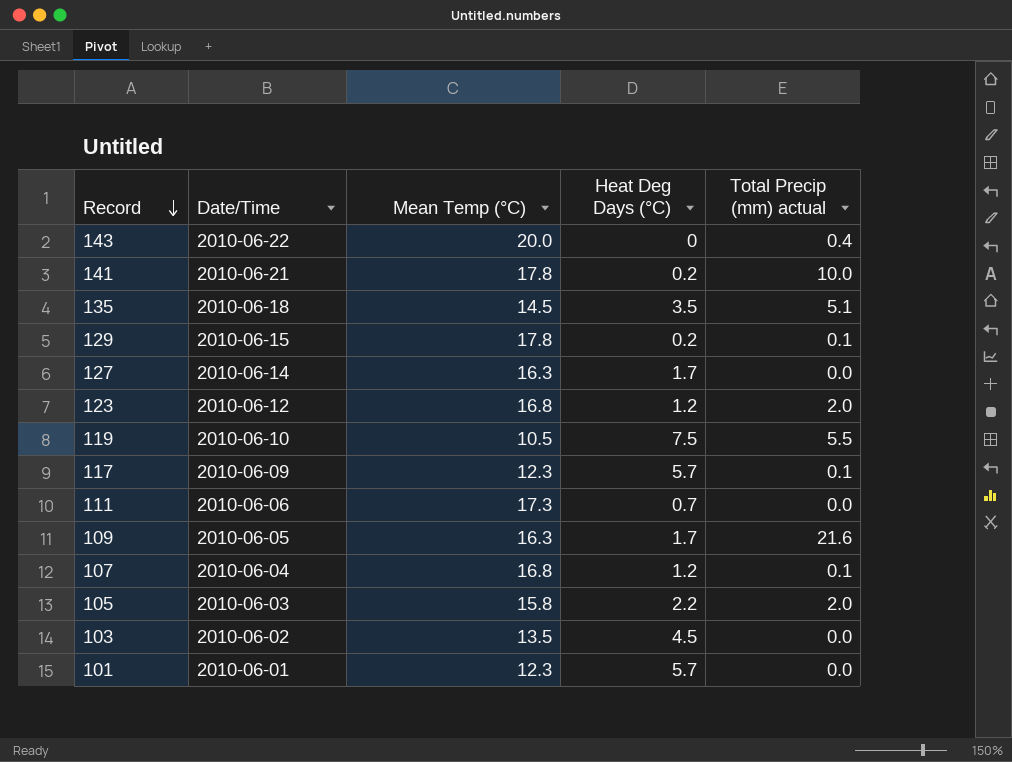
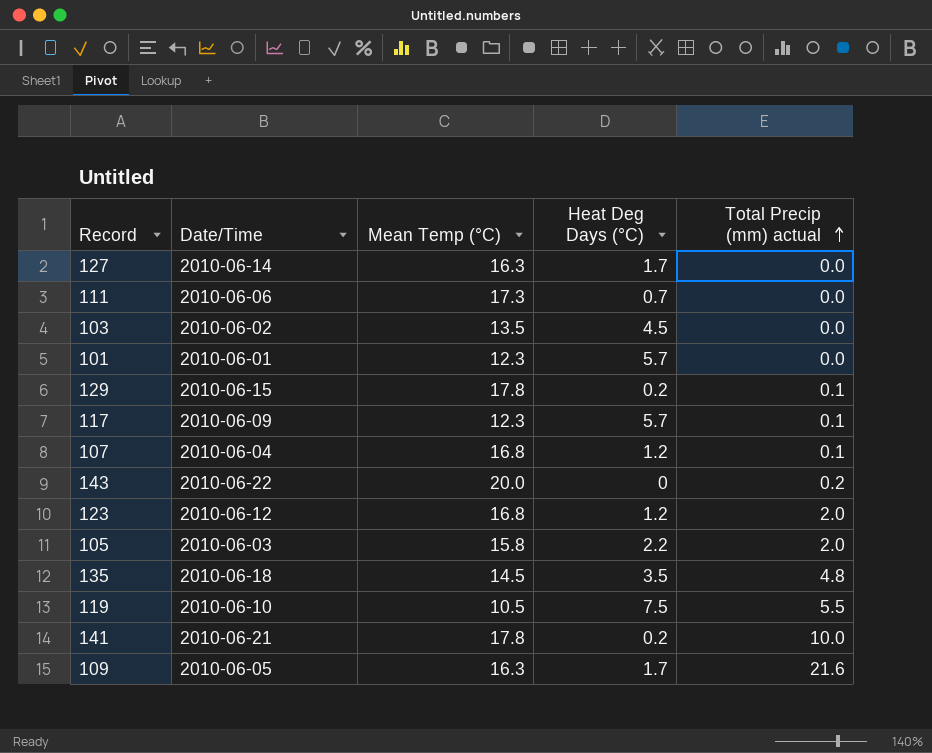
row order: Record descending -> Total Precip (mm) actual ascending
143 | Total Precip (mm) actual: 0.4 -> 0.2
135 | Total Precip (mm) actual: 5.1 -> 4.8

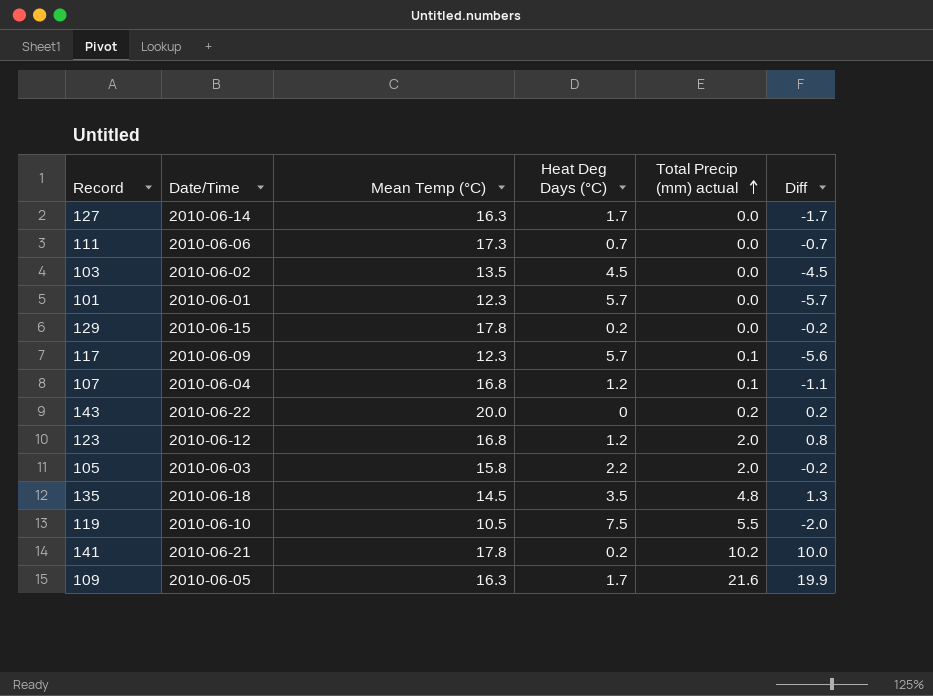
column Diff | formula: none -> [Total Precip (mm) actual] - [Heat Deg Days (°C)]
129 | Total Precip (mm) actual: 0.1 -> 0.0
141 | Total Precip (mm) actual: 10.0 -> 10.2

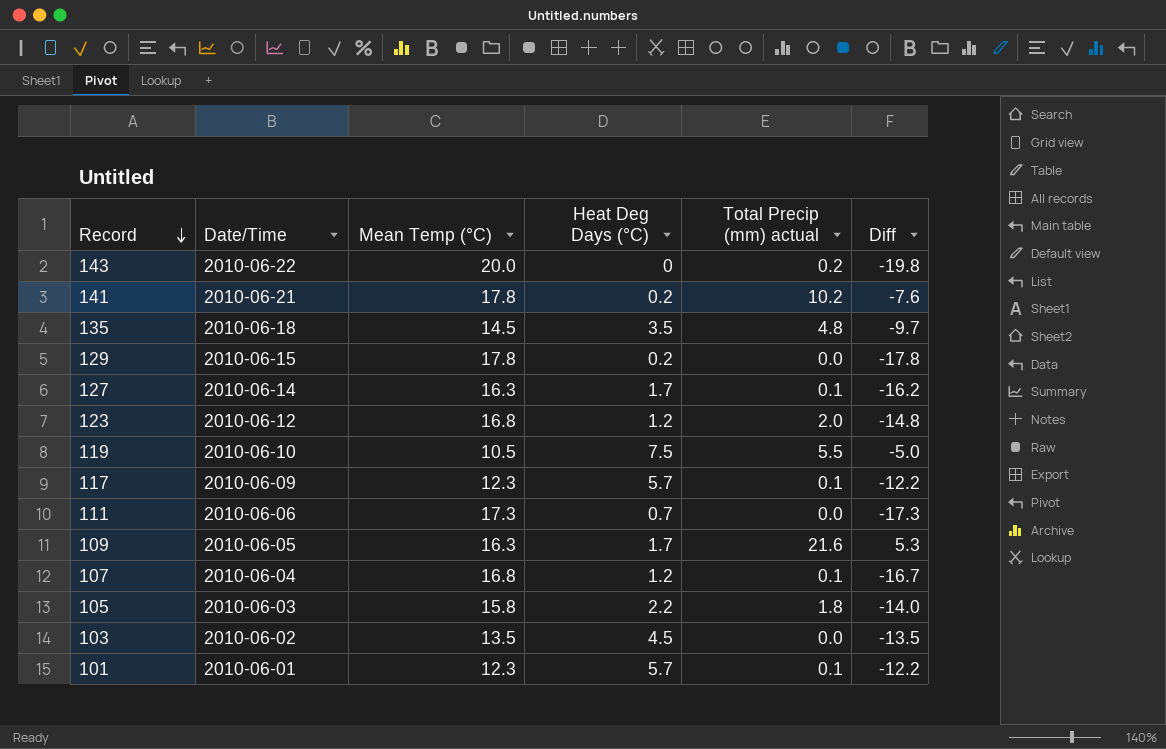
row order: Total Precip (mm) actual ascending -> Record descending
column Diff | formula: [Total Precip (mm) actual] - [Heat Deg Days (°C)] -> [Total Precip (mm) actual] - [Mean Temp (°C)]
127 | Total Precip (mm) actual: 0.0 -> 0.1
105 | Total Precip (mm) actual: 2.0 -> 1.8
101 | Total Precip (mm) actual: 0.0 -> 0.1

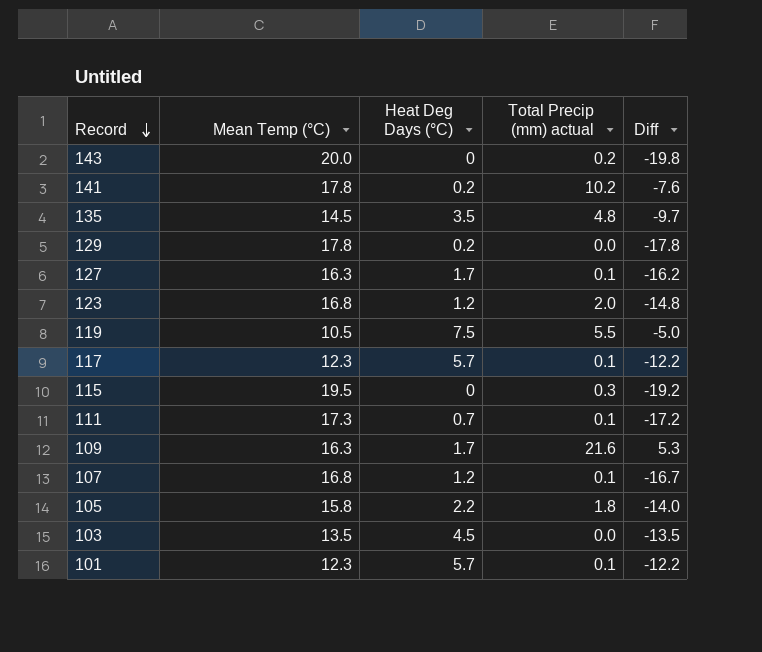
column Date/Time | position: 2 -> none
row 115: none -> 19.5 | 0 | 0.3 | -19.2
111 | Total Precip (mm) actual: 0.0 -> 0.1
111 | Diff: -17.3 -> -17.2

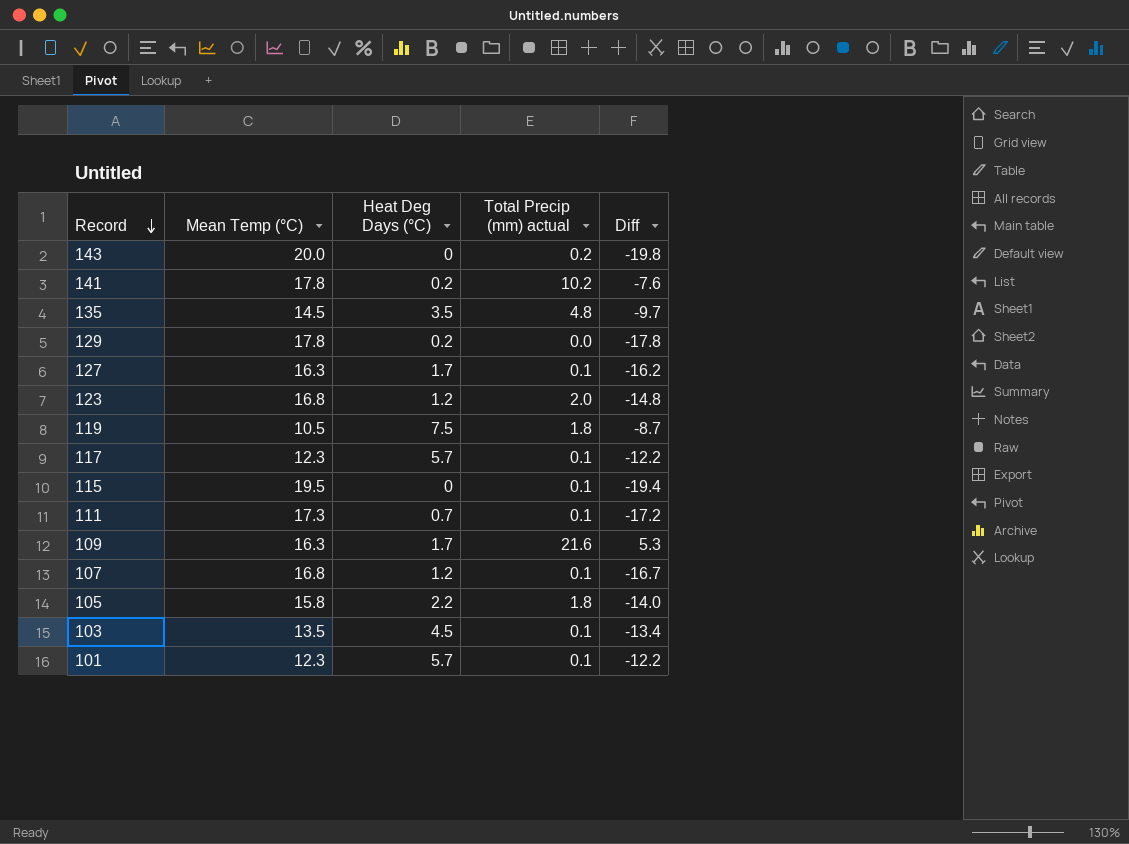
119 | Total Precip (mm) actual: 5.5 -> 1.8
119 | Diff: -5.0 -> -8.7
115 | Total Precip (mm) actual: 0.3 -> 0.1
115 | Diff: -19.2 -> -19.4
103 | Total Precip (mm) actual: 0.0 -> 0.1
103 | Diff: -13.5 -> -13.4

